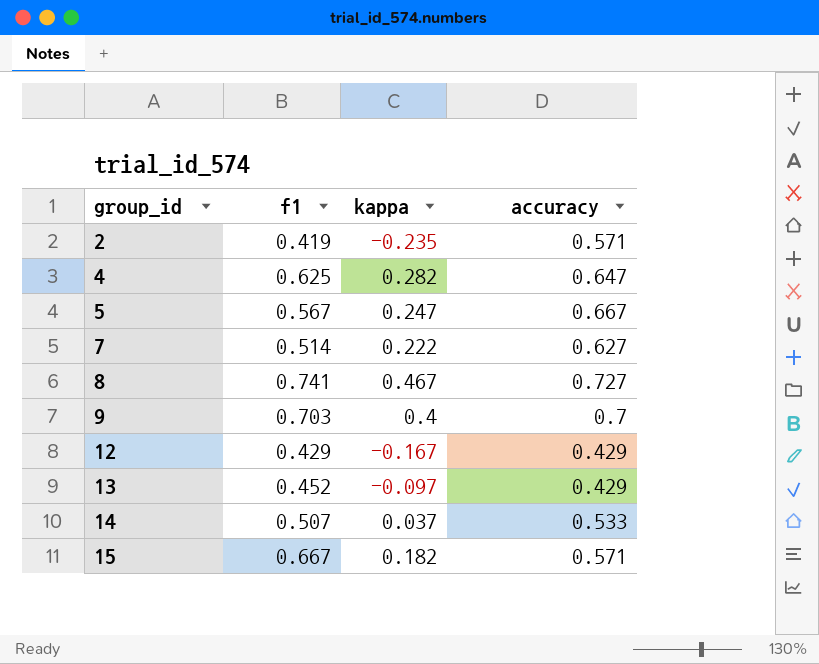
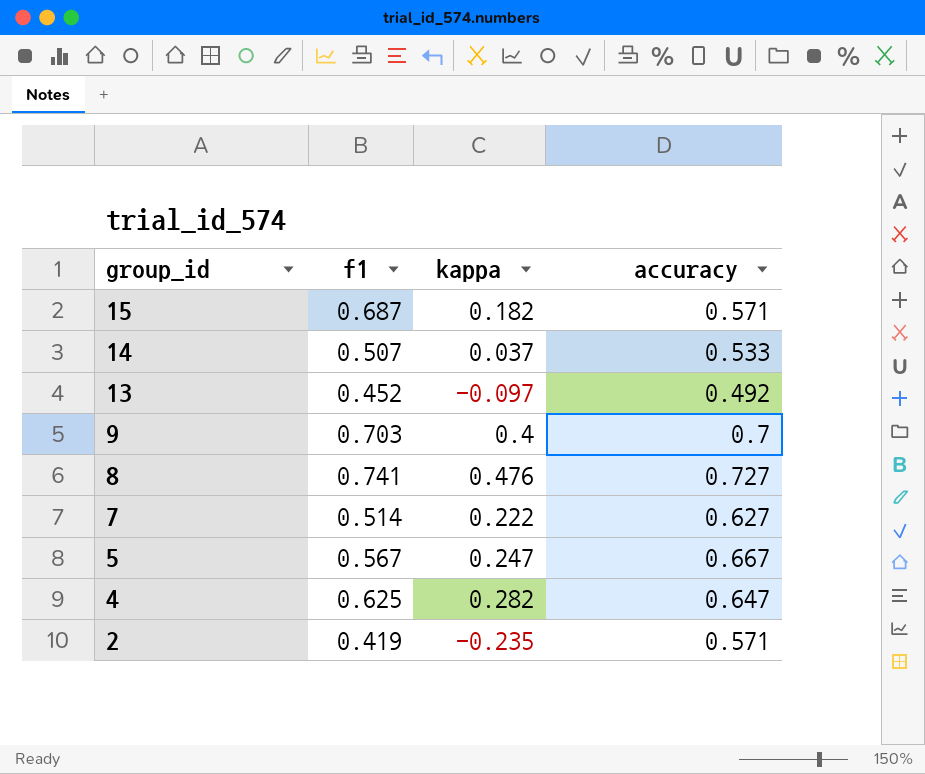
row order: group_id ascending -> group_id descending
row 12: 0.429 | -0.167 | 0.429 -> none
15 | f1: 0.667 -> 0.687
13 | accuracy: 0.429 -> 0.492
8 | kappa: 0.467 -> 0.476

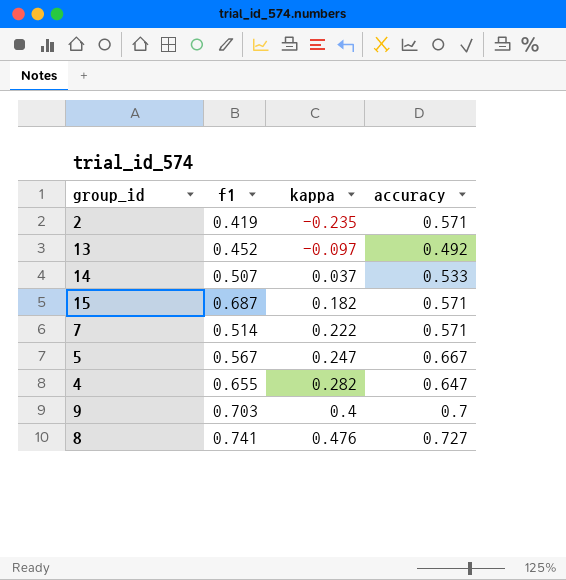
row order: group_id descending -> kappa ascending
7 | accuracy: 0.627 -> 0.571
4 | f1: 0.625 -> 0.655

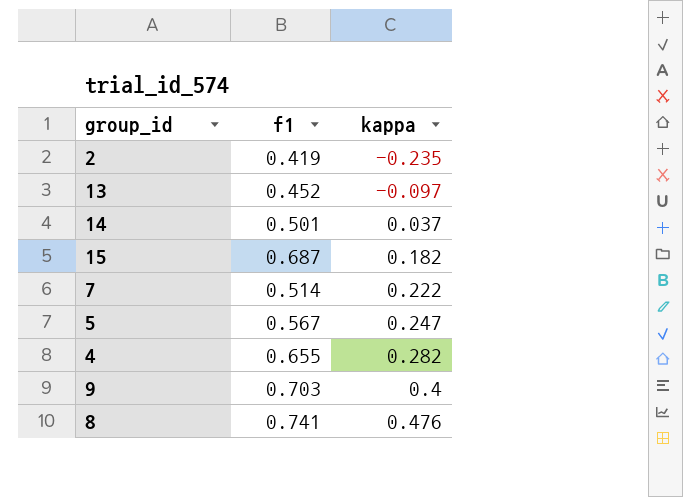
column accuracy | position: 4 -> none
14 | f1: 0.507 -> 0.501

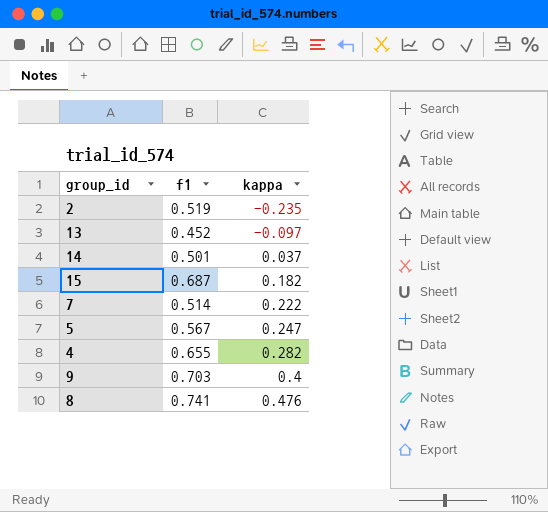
2 | f1: 0.419 -> 0.519

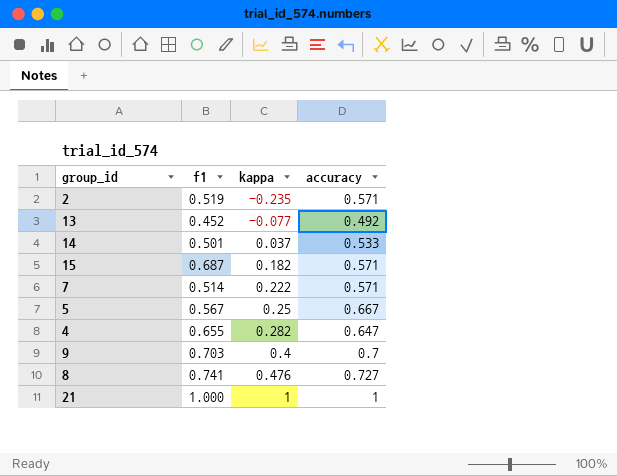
column accuracy | position: none -> 4
13 | kappa: -0.097 -> -0.077
5 | kappa: 0.247 -> 0.25
row 21: none -> 1.000 | 1 | 1

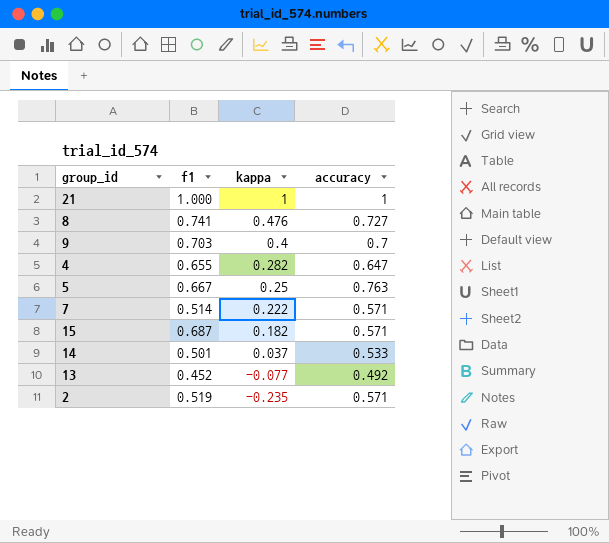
row order: kappa ascending -> kappa descending
5 | f1: 0.567 -> 0.667
5 | accuracy: 0.667 -> 0.763

